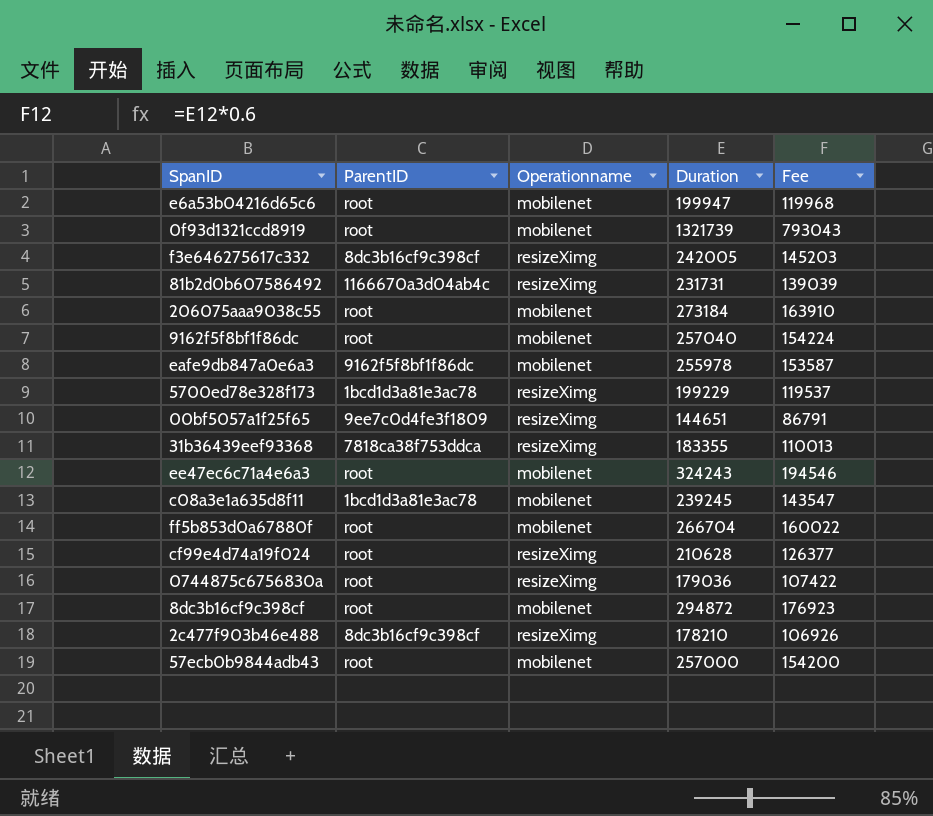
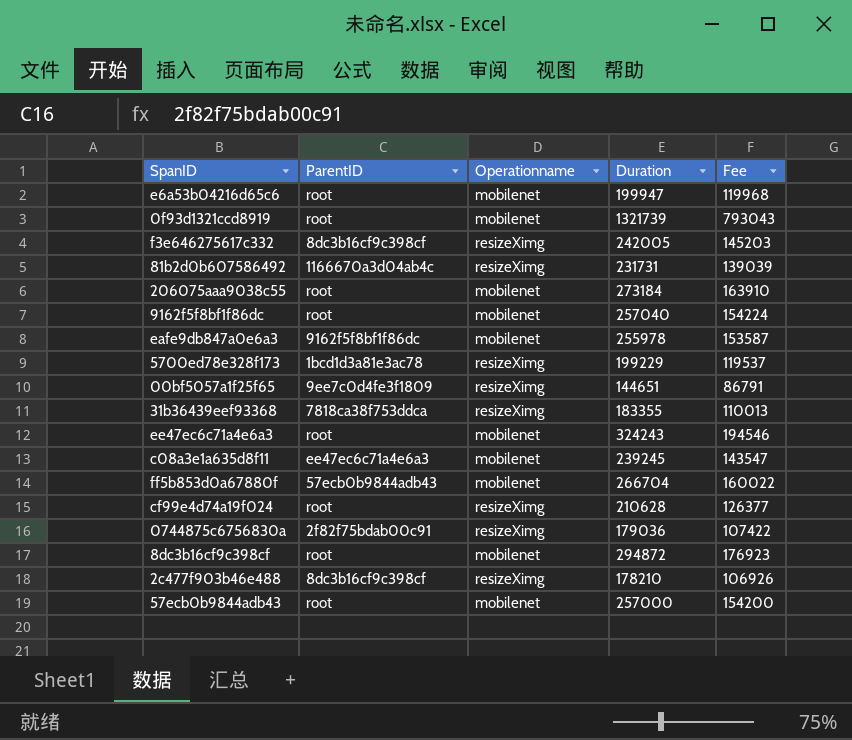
c08a3e1a635d8f11 | ParentID: 1bcd1d3a81e3ac78 -> ee47ec6c71a4e6a3
ff5b853d0a67880f | ParentID: root -> 57ecb0b9844adb43
0744875c6756830a | ParentID: root -> 2f82f75bdab00c91

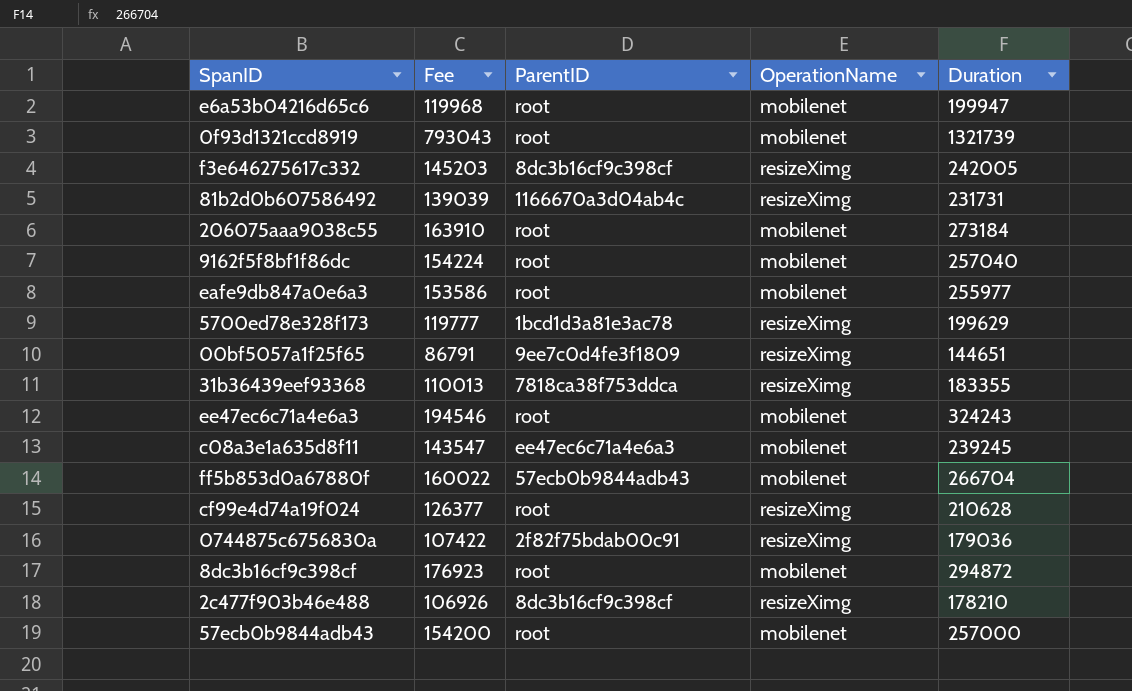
column Fee | position: 5 -> 2
column name: Operationname -> OperationName
eafe9db847a0e6a3 | Fee: 153587 -> 153586
eafe9db847a0e6a3 | ParentID: 9162f5f8bf1f86dc -> root
eafe9db847a0e6a3 | Duration: 255978 -> 255977
5700ed78e328f173 | Fee: 119537 -> 119777
5700ed78e328f173 | Duration: 199229 -> 199629

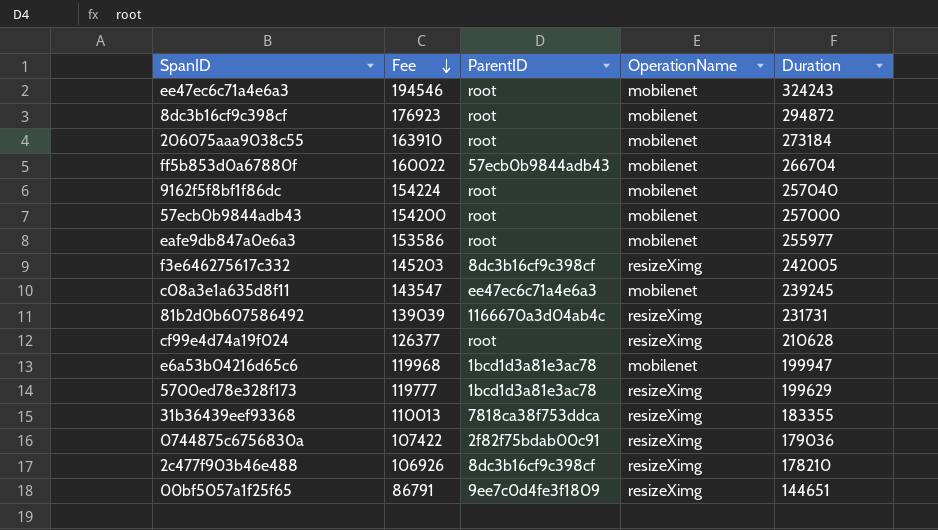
row order: none -> Fee descending
row 0f93d1321ccd8919: 793043 | root | mobilenet | 1321739 -> none
e6a53b04216d65c6 | ParentID: root -> 1bcd1d3a81e3ac78

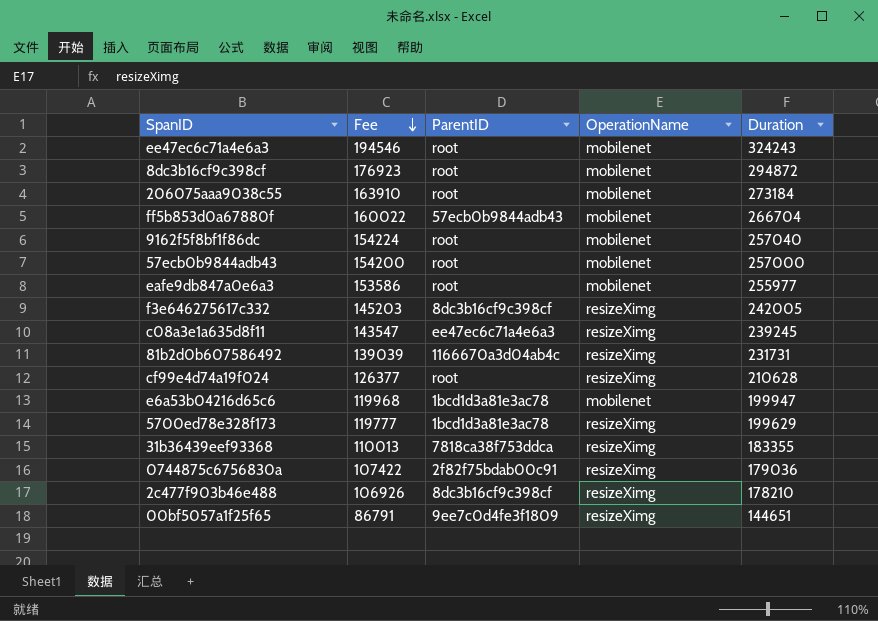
c08a3e1a635d8f11 | OperationName: mobilenet -> resizeXimg

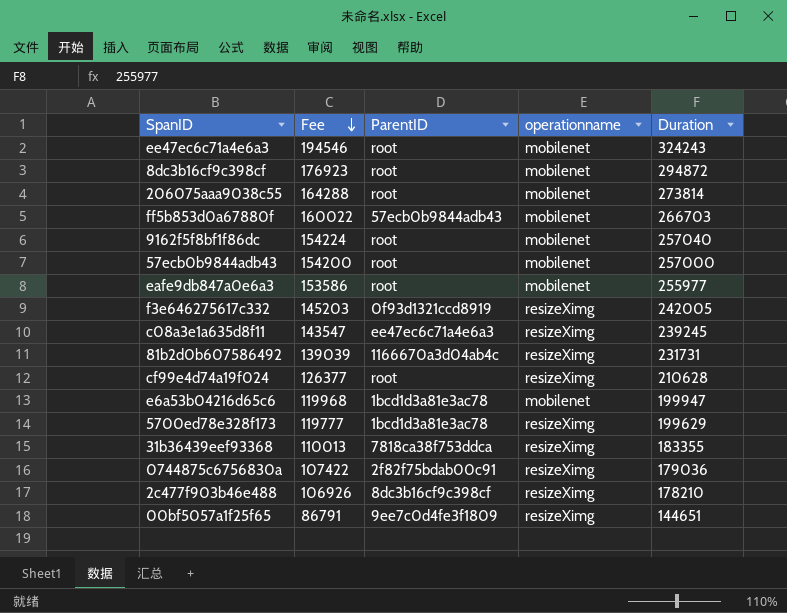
column name: OperationName -> operationname
206075aaa9038c55 | Fee: 163910 -> 164288
206075aaa9038c55 | Duration: 273184 -> 273814
ff5b853d0a67880f | Duration: 266704 -> 266703
f3e646275617c332 | ParentID: 8dc3b16cf9c398cf -> 0f93d1321ccd8919

